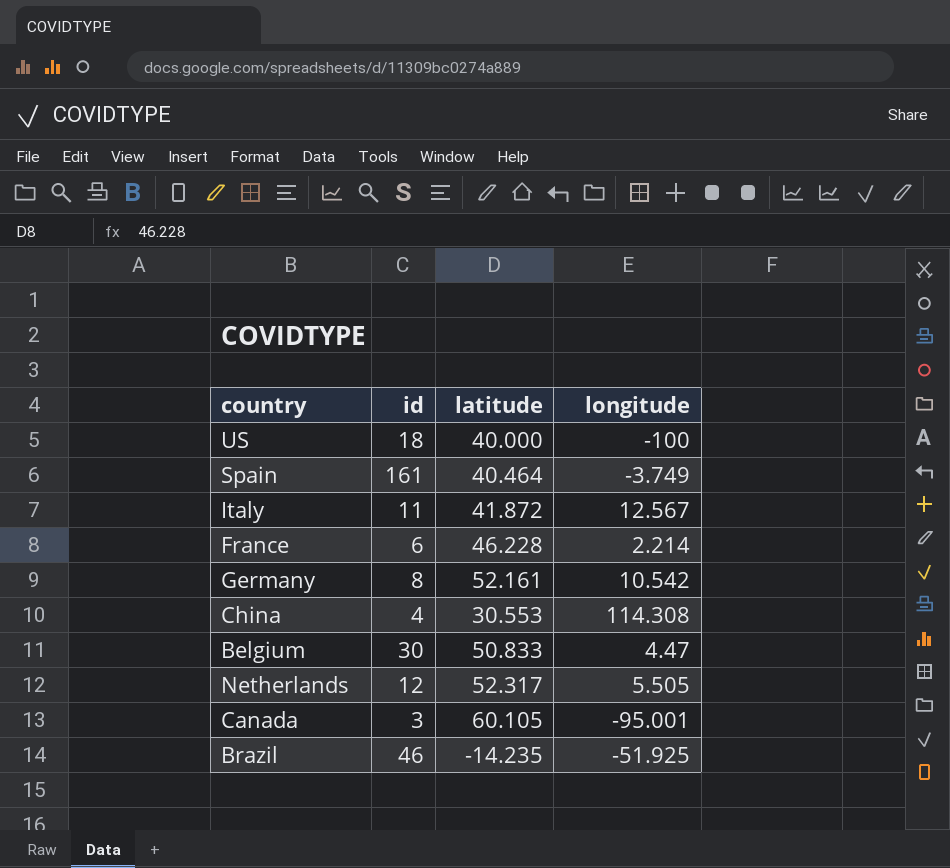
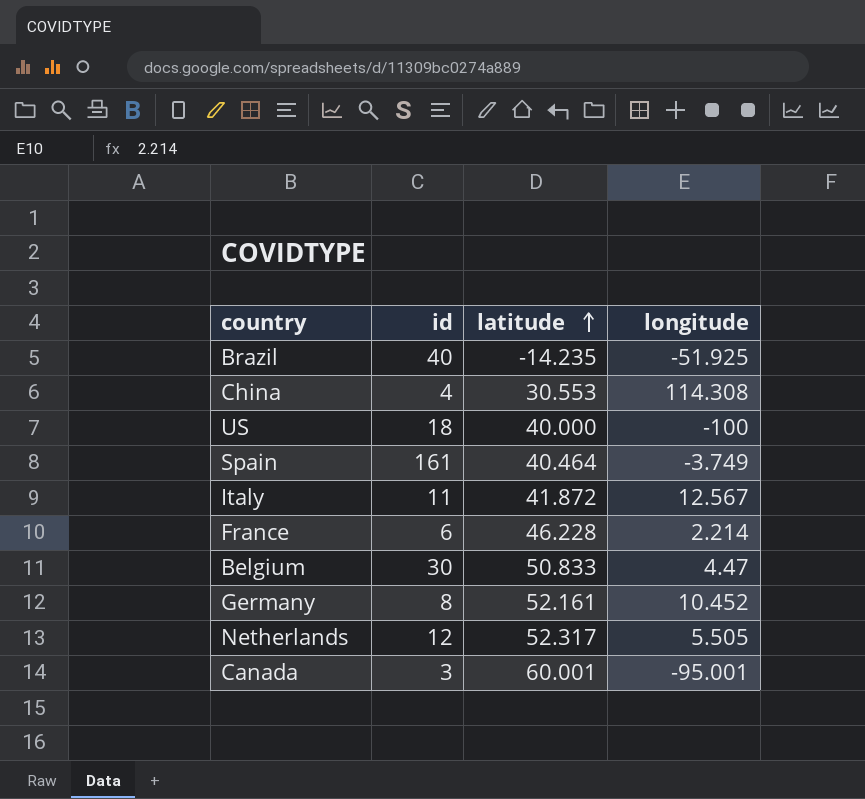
row order: none -> latitude ascending
Brazil | id: 46 -> 40
Germany | longitude: 10.542 -> 10.452
Canada | latitude: 60.105 -> 60.001

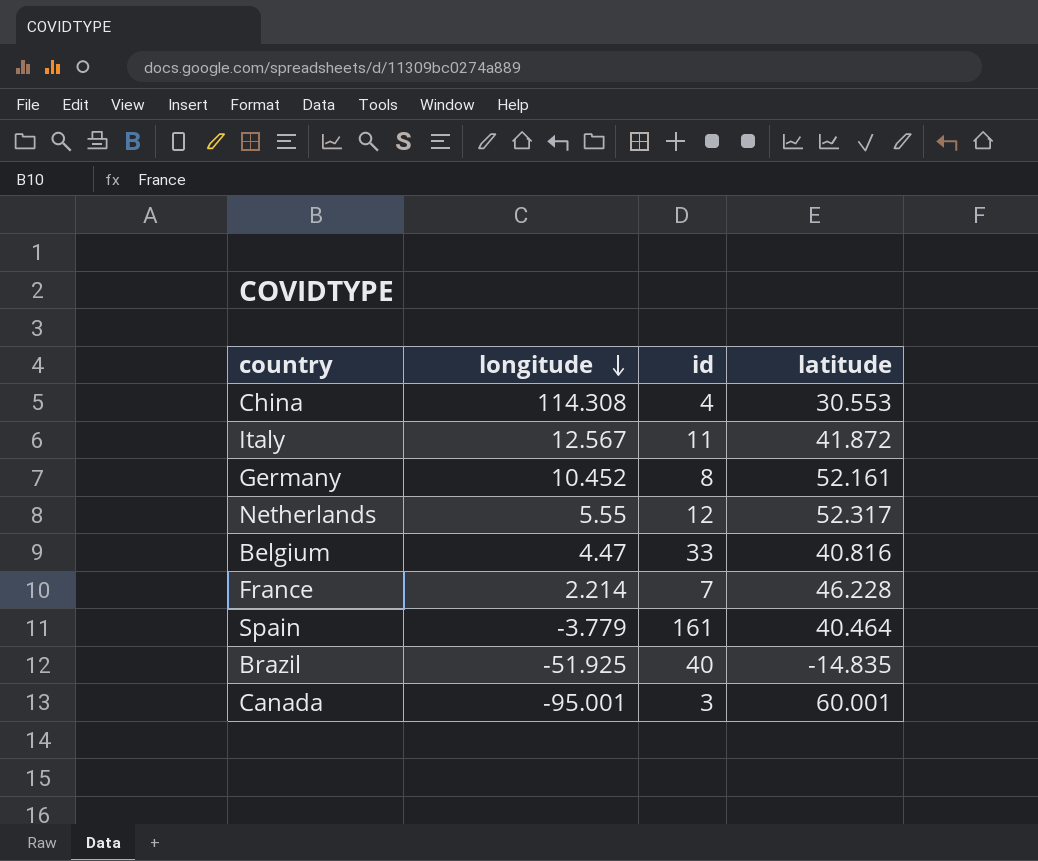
row order: latitude ascending -> longitude descending
column longitude | position: 4 -> 2
row US: 18 | 40.000 | -100 -> none
Netherlands | longitude: 5.505 -> 5.55
Belgium | id: 30 -> 33
Belgium | latitude: 50.833 -> 40.816
France | id: 6 -> 7
Spain | longitude: -3.749 -> -3.779
Brazil | latitude: -14.235 -> -14.835

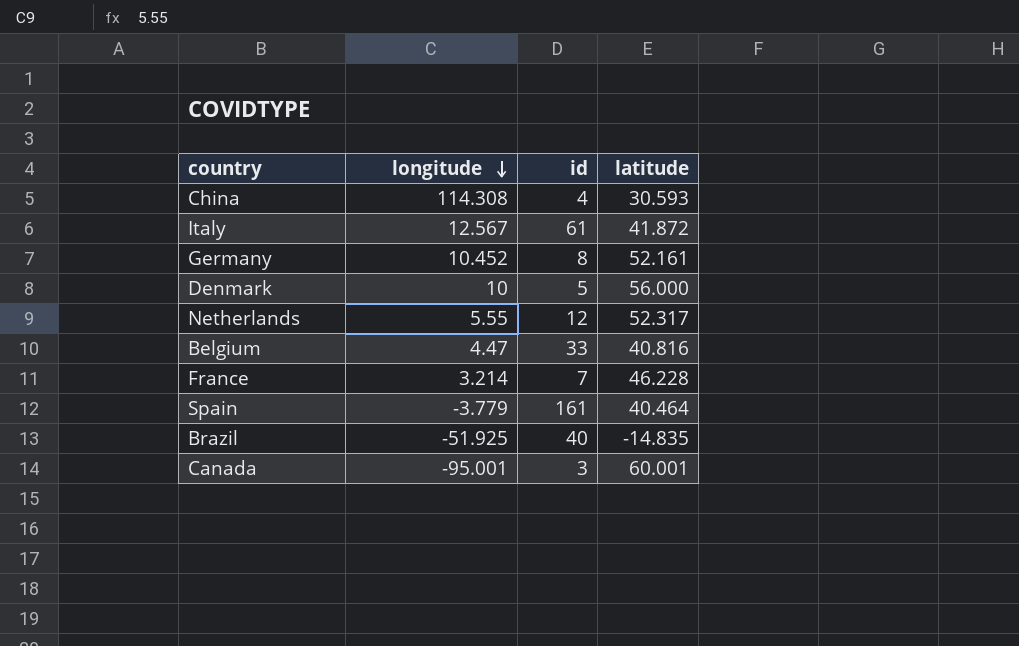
China | latitude: 30.553 -> 30.593
Italy | id: 11 -> 61
row Denmark: none -> 10 | 5 | 56.000
France | longitude: 2.214 -> 3.214

